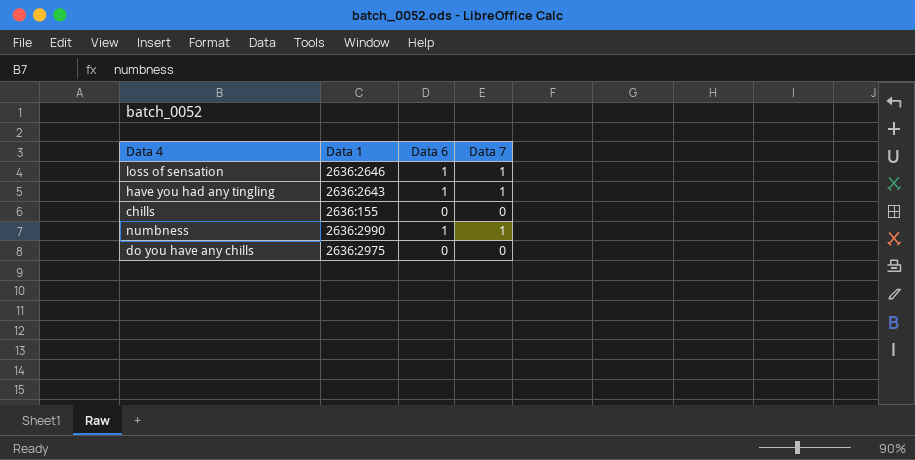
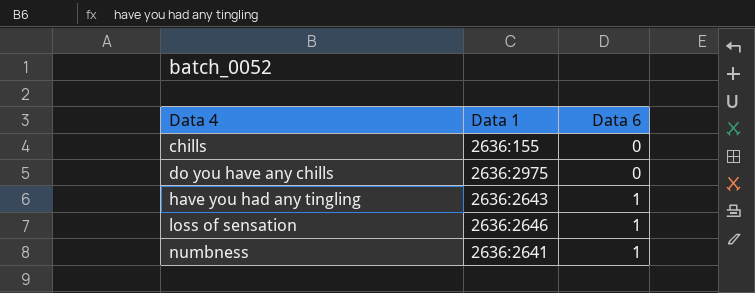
row order: none -> Data 4 ascending
column Data 7 | position: 4 -> none
numbness | Data 1: 2636:2990 -> 2636:2641

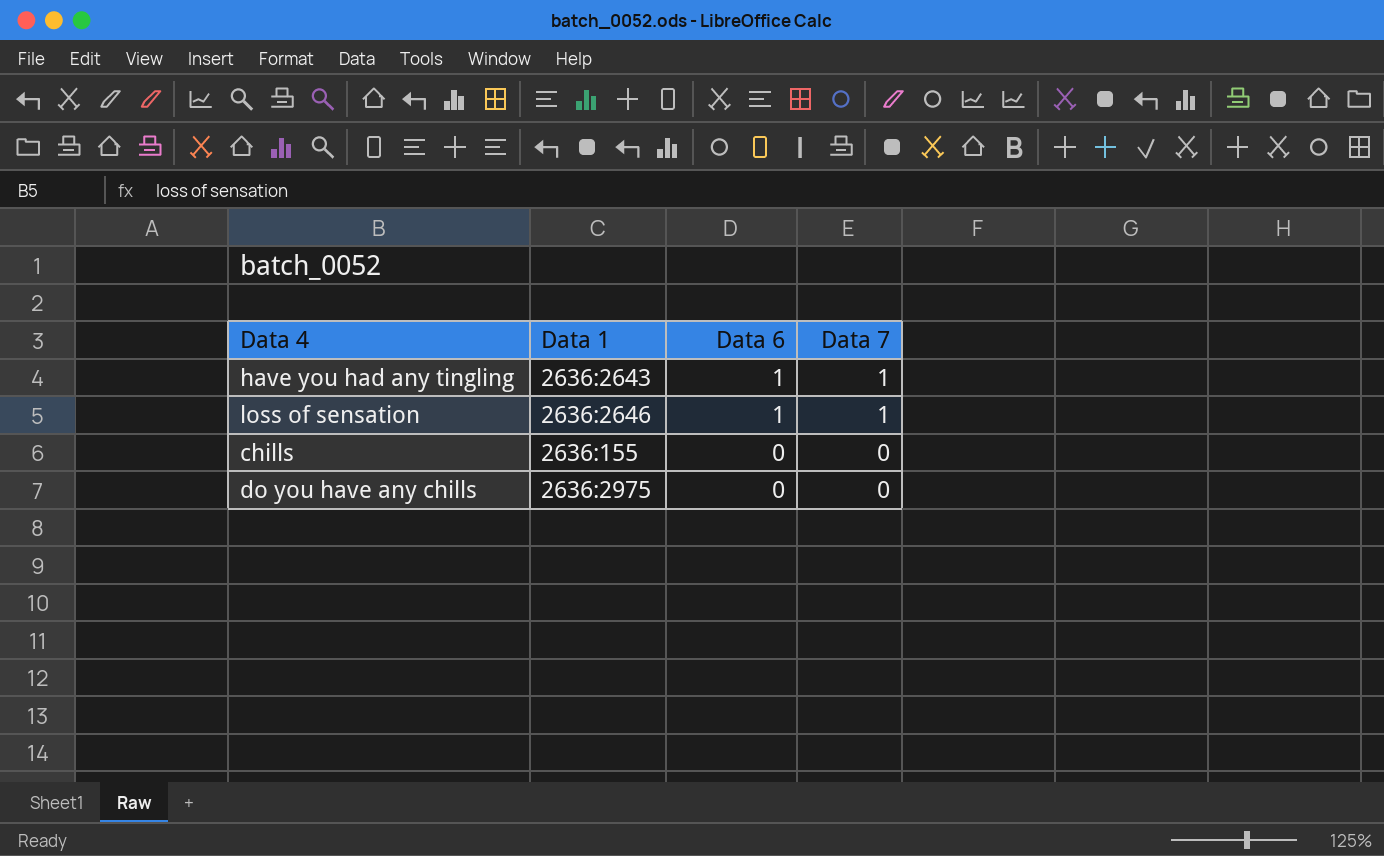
row order: Data 4 ascending -> Data 6 descending
column Data 7 | position: none -> 4
row numbness: 2636:2641 | 1 -> none

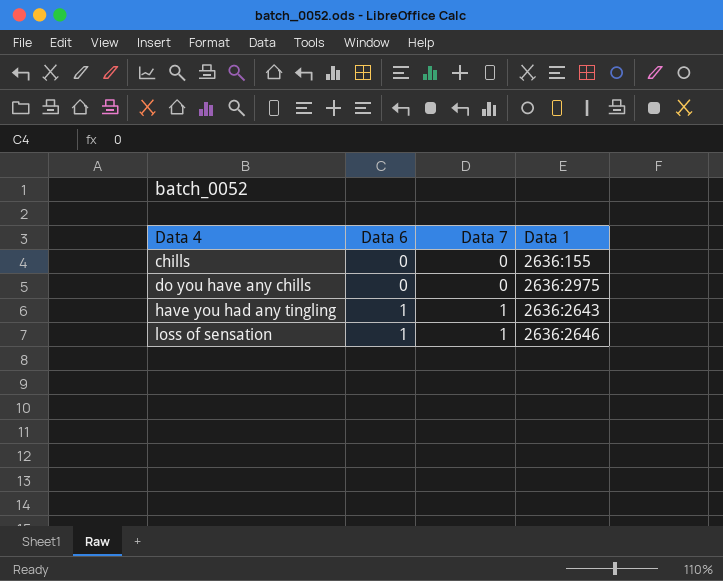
row order: Data 6 descending -> Data 4 ascending
column Data 1 | position: 2 -> 4

